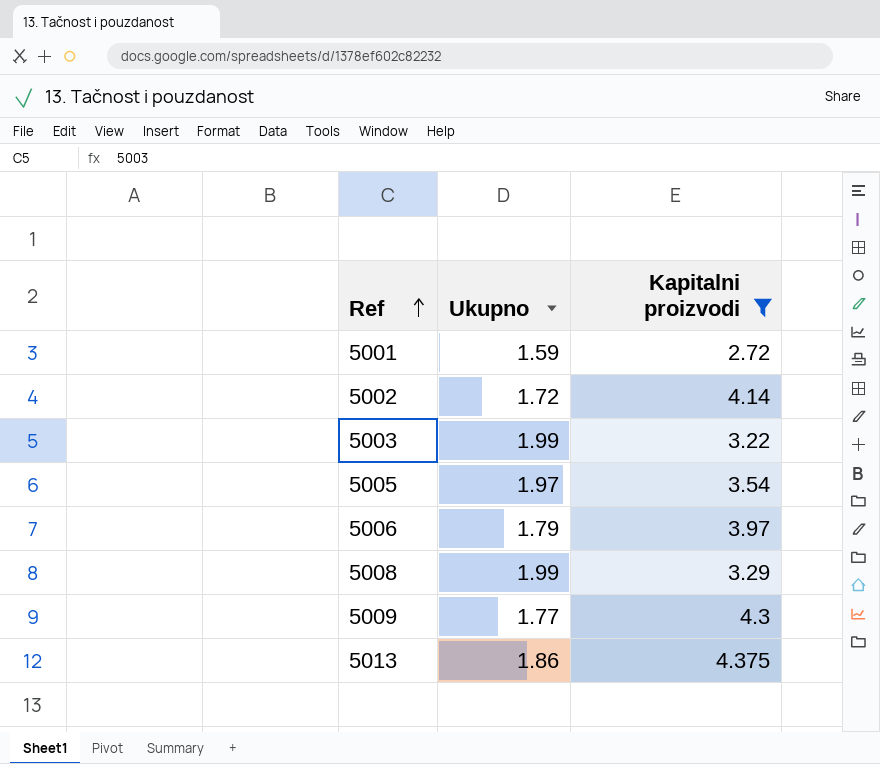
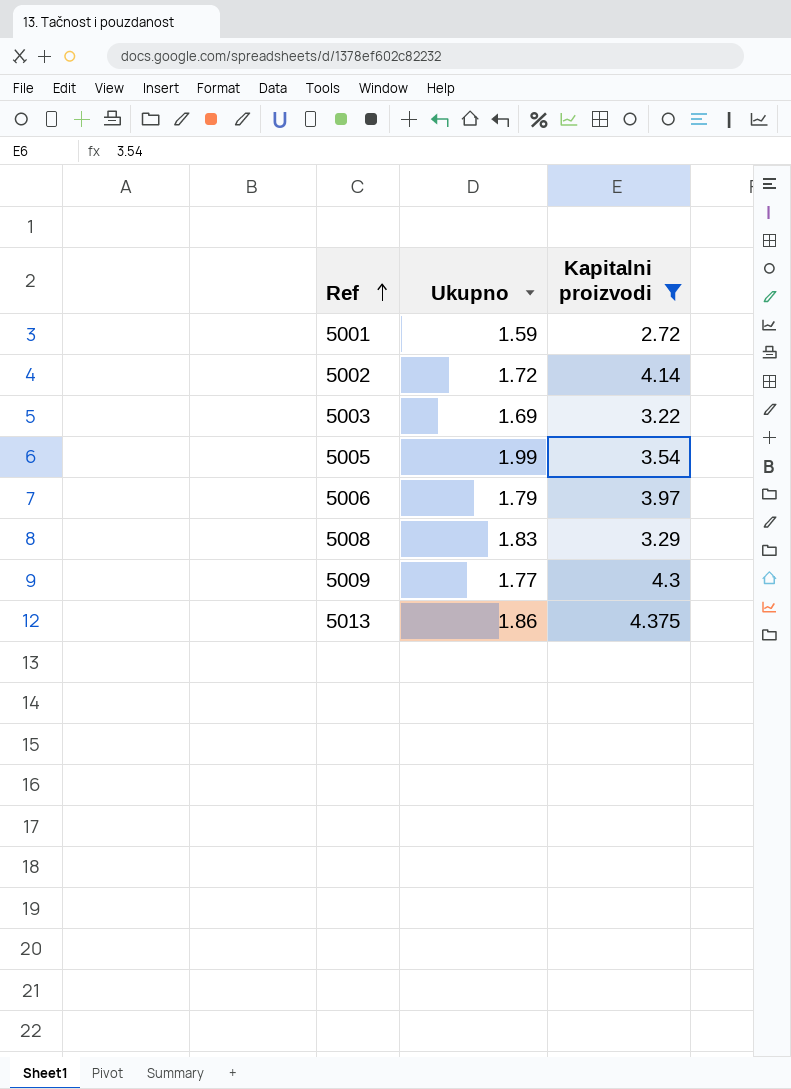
5003 | Ukupno: 1.99 -> 1.69
5005 | Ukupno: 1.97 -> 1.99
5008 | Ukupno: 1.99 -> 1.83

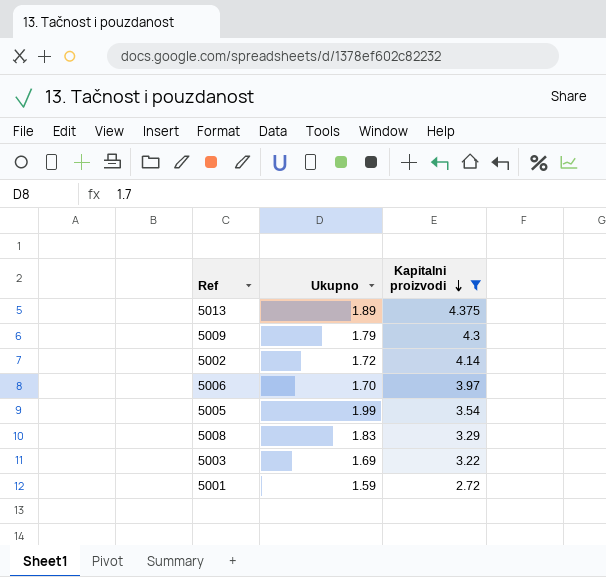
row order: Ref ascending -> Kapitalni proizvodi descending
5013 | Ukupno: 1.86 -> 1.89
5009 | Ukupno: 1.77 -> 1.79
5006 | Ukupno: 1.79 -> 1.70

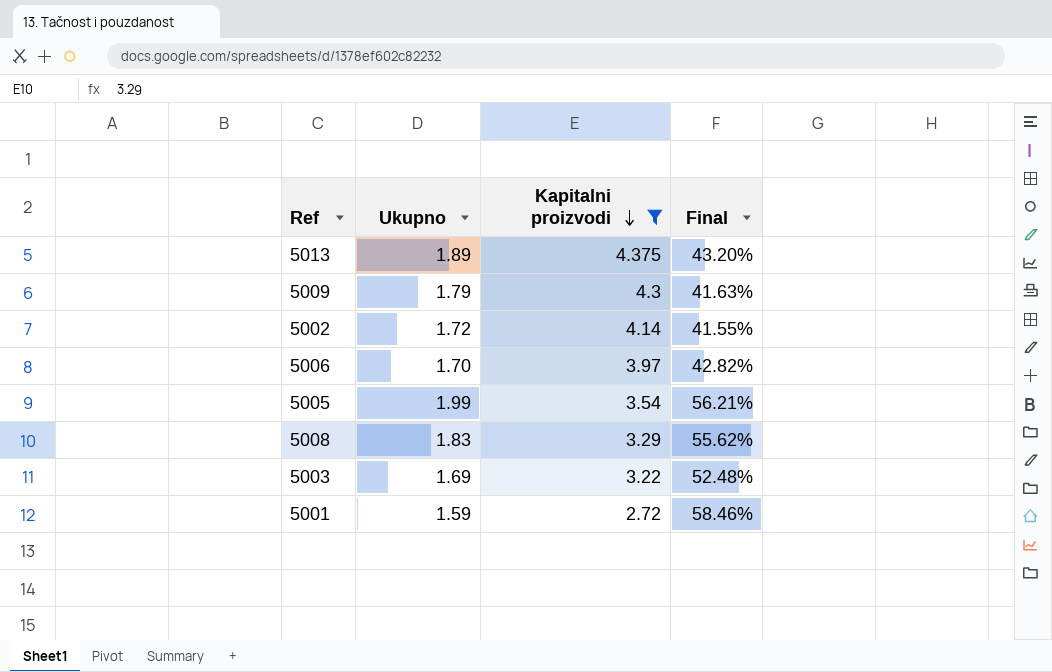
column Final | formula: none -> [Ukupno] / [Kapitalni proizvodi]

